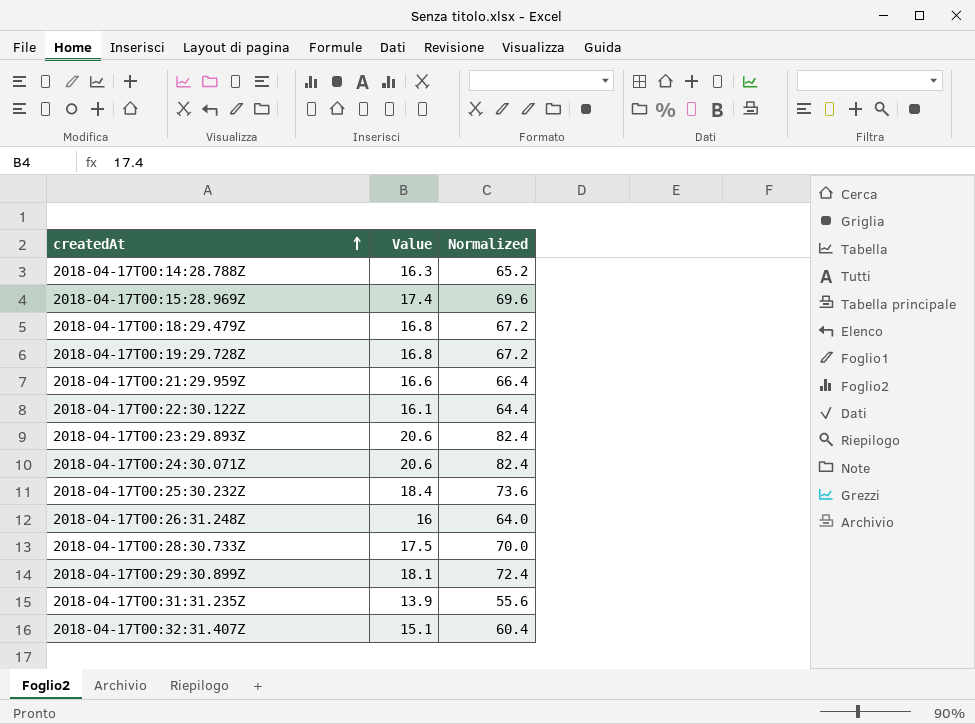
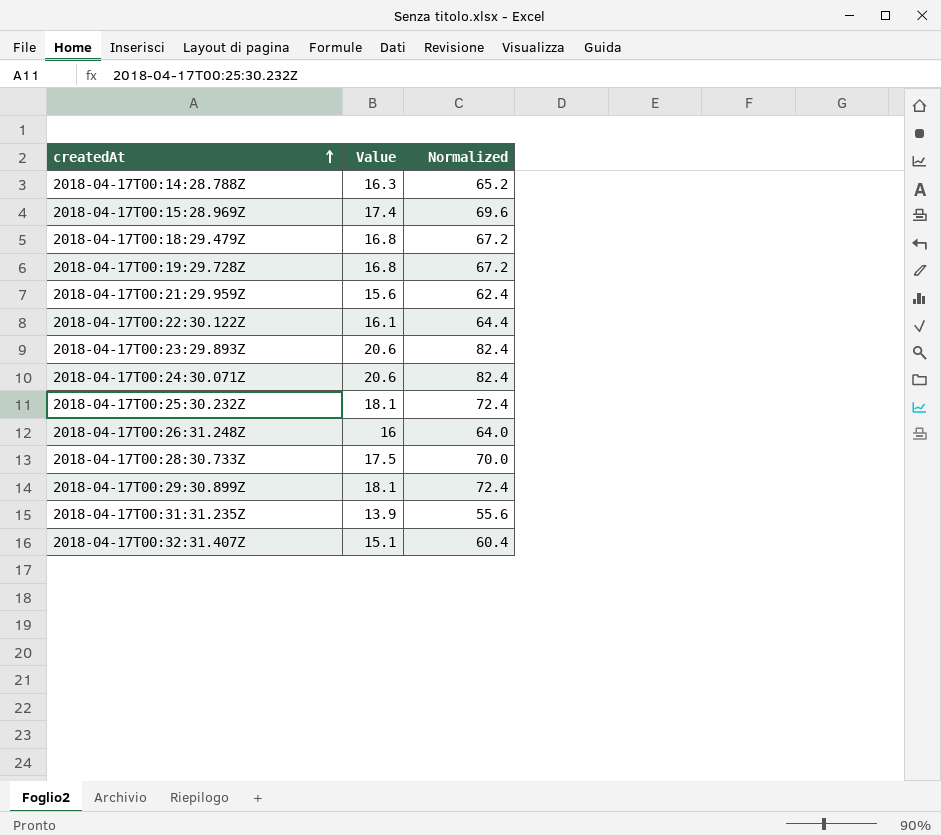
2018-04-17T00:21:29.959Z | Value: 16.6 -> 15.6
2018-04-17T00:21:29.959Z | Normalized: 66.4 -> 62.4
2018-04-17T00:25:30.232Z | Value: 18.4 -> 18.1
2018-04-17T00:25:30.232Z | Normalized: 73.6 -> 72.4

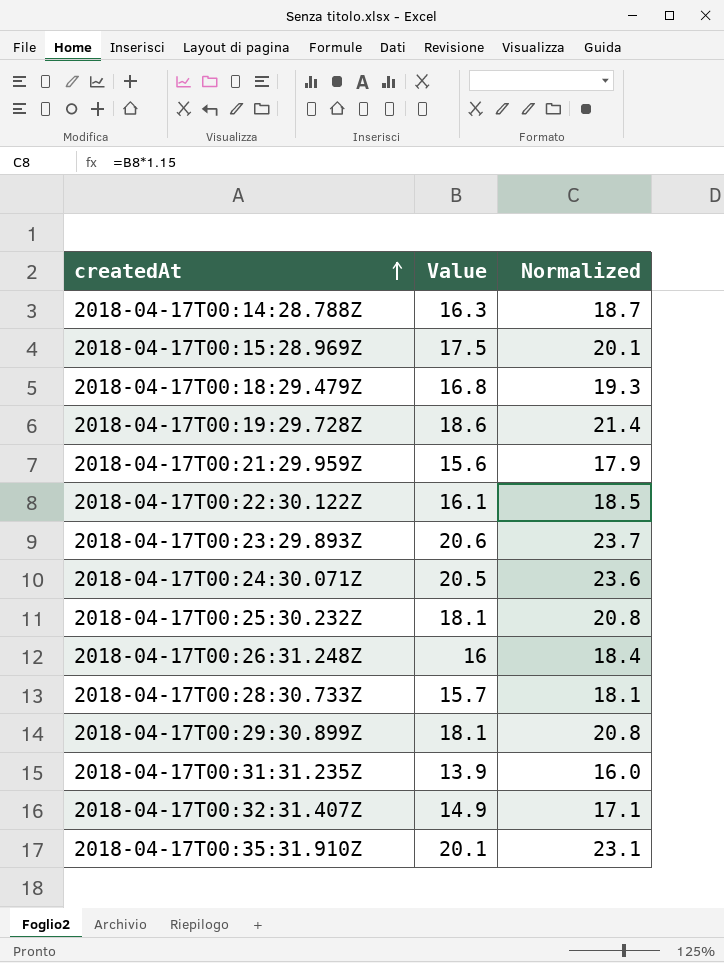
column Normalized | formula: [Value] * 4 -> [Value] * 1.15
2018-04-17T00:15:28.969Z | Value: 17.4 -> 17.5
2018-04-17T00:19:29.728Z | Value: 16.8 -> 18.6
2018-04-17T00:24:30.071Z | Value: 20.6 -> 20.5
2018-04-17T00:28:30.733Z | Value: 17.5 -> 15.7
2018-04-17T00:32:31.407Z | Value: 15.1 -> 14.9
row 2018-04-17T00:35:31.910Z: none -> 20.1 | 23.1

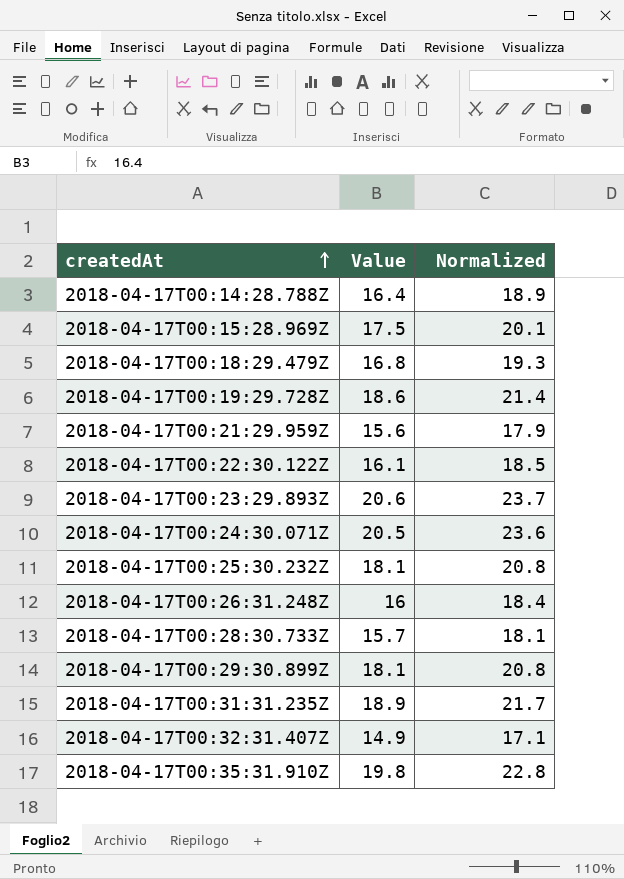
2018-04-17T00:14:28.788Z | Value: 16.3 -> 16.4
2018-04-17T00:14:28.788Z | Normalized: 18.7 -> 18.9
2018-04-17T00:31:31.235Z | Value: 13.9 -> 18.9
2018-04-17T00:31:31.235Z | Normalized: 16.0 -> 21.7
2018-04-17T00:35:31.910Z | Value: 20.1 -> 19.8
2018-04-17T00:35:31.910Z | Normalized: 23.1 -> 22.8

